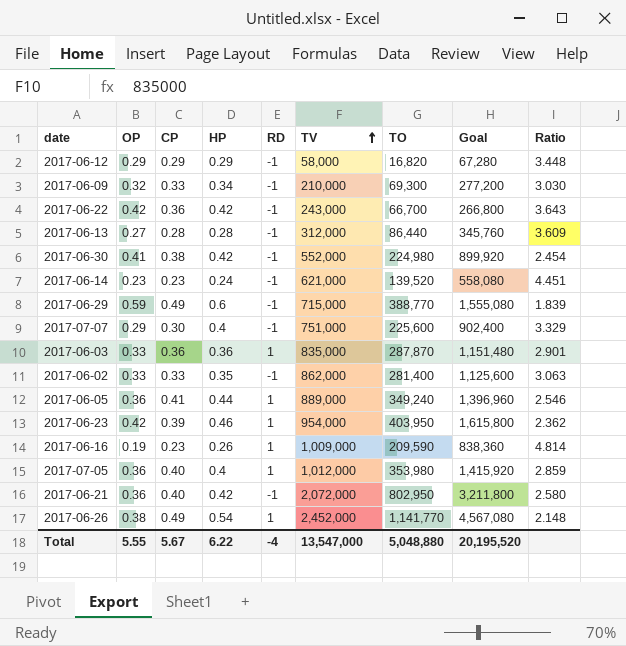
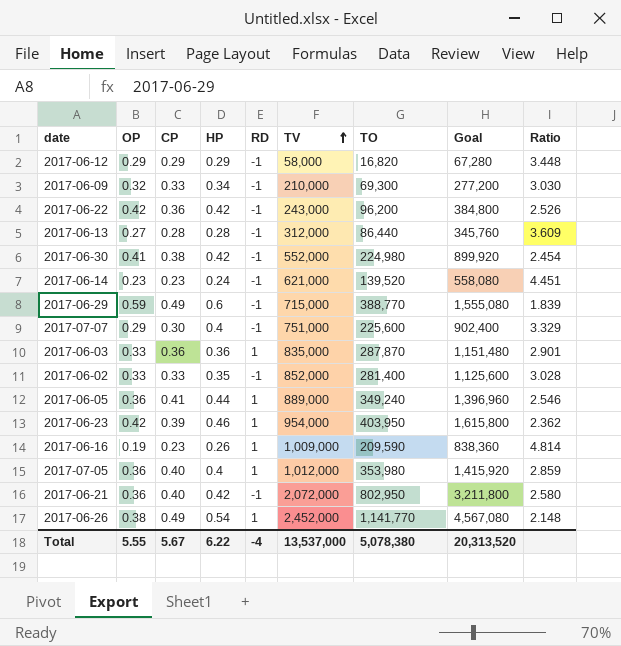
2017-06-22 | TO: 66,700 -> 96,200
2017-06-22 | Goal: 266,800 -> 384,800
2017-06-22 | Ratio: 3.643 -> 2.526
2017-06-02 | TV: 862,000 -> 852,000
2017-06-02 | Ratio: 3.063 -> 3.028
Total | TV: 13,547,000 -> 13,537,000
Total | TO: 5,048,880 -> 5,078,380
Total | Goal: 20,195,520 -> 20,313,520

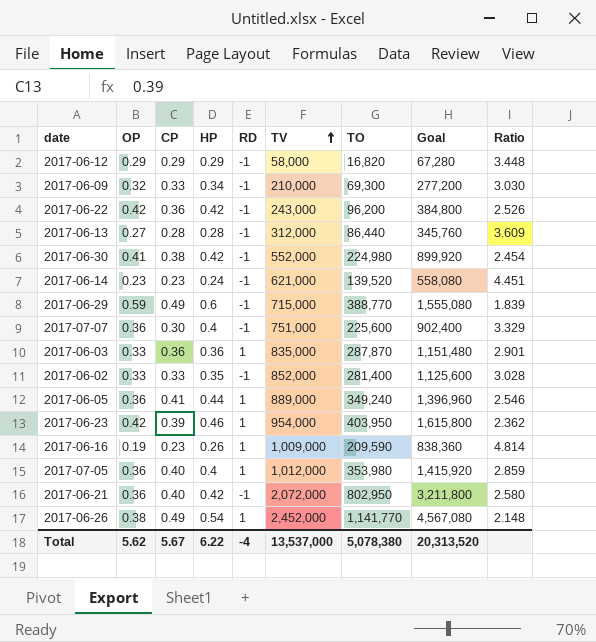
2017-07-07 | OP: 0.29 -> 0.36
Total | OP: 5.55 -> 5.62

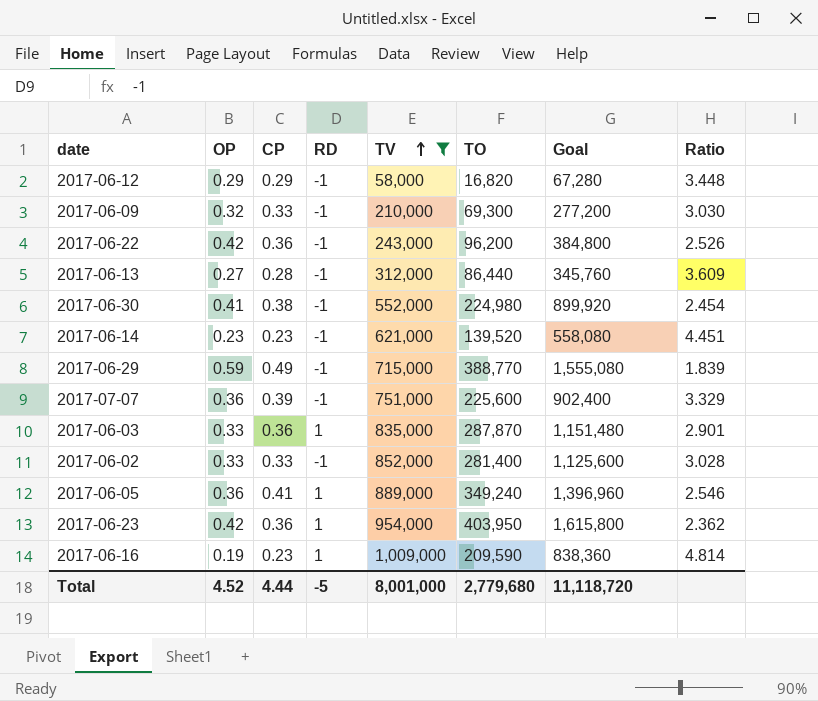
filter: none -> TV <= 1,009,000
column HP | position: 4 -> none
2017-07-07 | CP: 0.30 -> 0.39
2017-06-23 | CP: 0.39 -> 0.36
Total | OP: 5.62 -> 4.52
Total | CP: 5.67 -> 4.44
Total | RD: -4 -> -5
Total | TV: 13,537,000 -> 8,001,000
Total | TO: 5,078,380 -> 2,779,680
Total | Goal: 20,313,520 -> 11,118,720

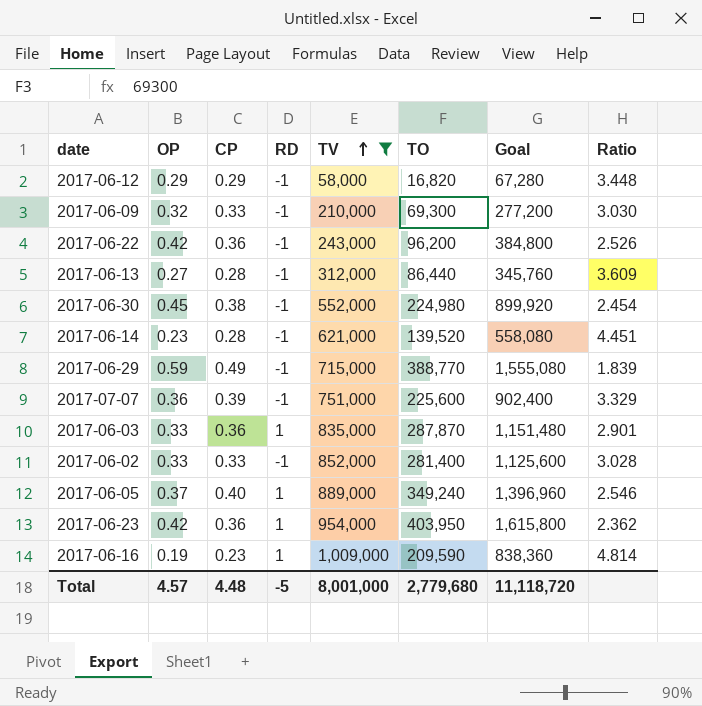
2017-06-30 | OP: 0.41 -> 0.45
2017-06-14 | CP: 0.23 -> 0.28
2017-06-05 | OP: 0.36 -> 0.37
2017-06-05 | CP: 0.41 -> 0.40
Total | OP: 4.52 -> 4.57
Total | CP: 4.44 -> 4.48

